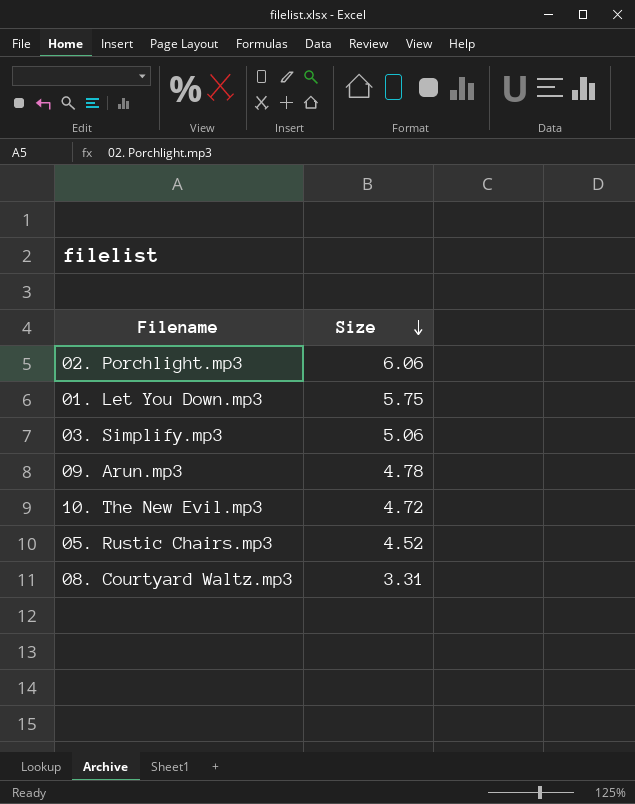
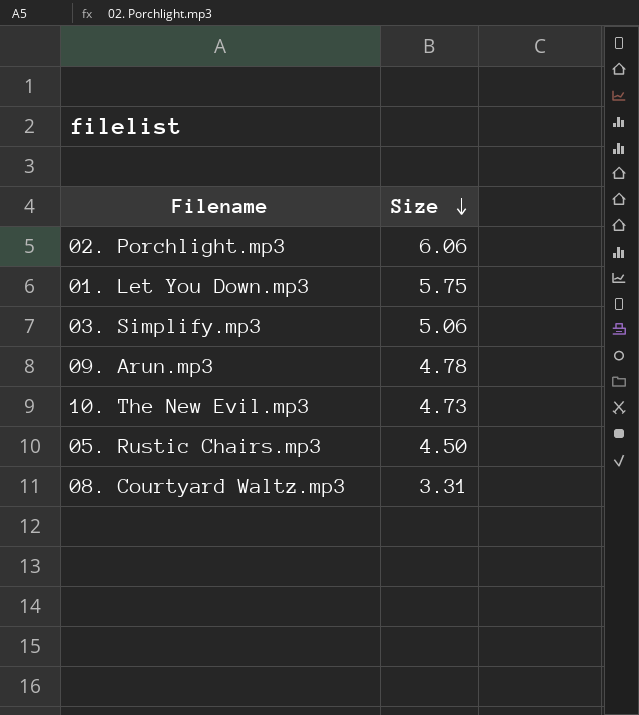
10. The New Evil.mp3 | Size: 4.72 -> 4.73
05. Rustic Chairs.mp3 | Size: 4.52 -> 4.50

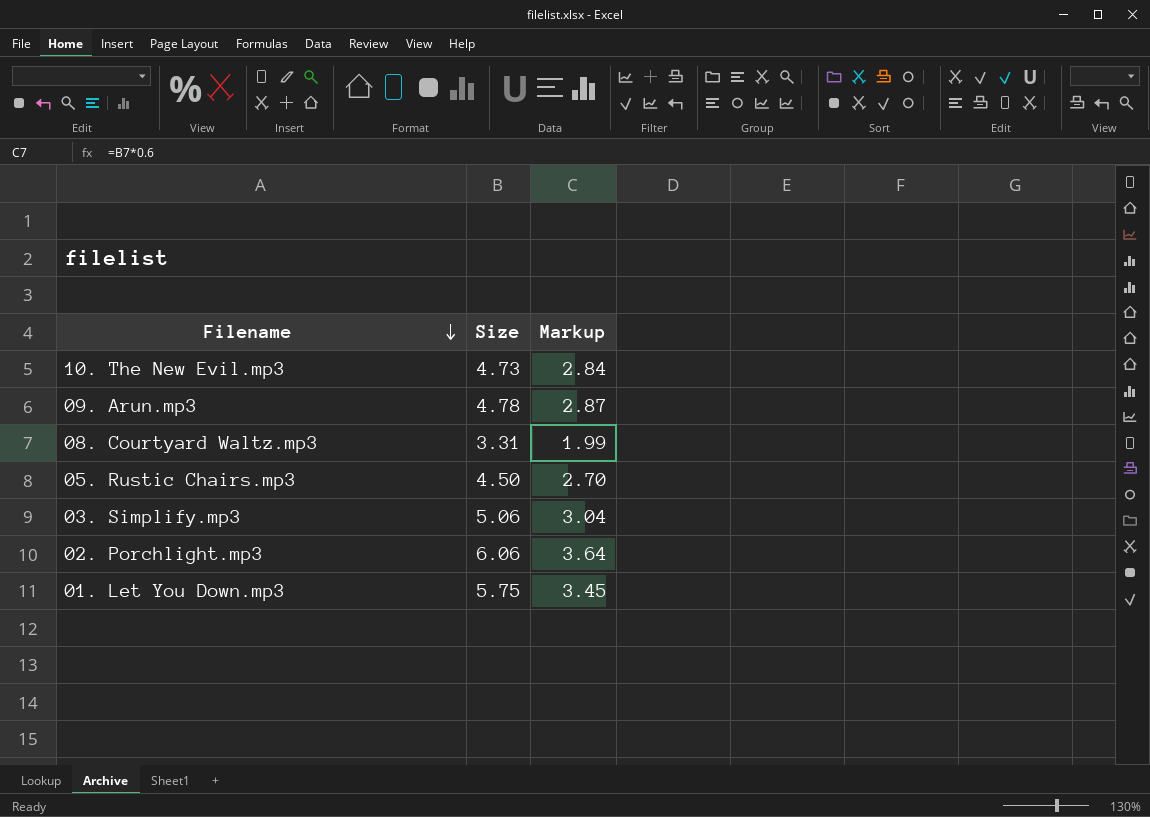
row order: Size descending -> Filename descending
column Markup | formula: none -> [Size] * 0.6

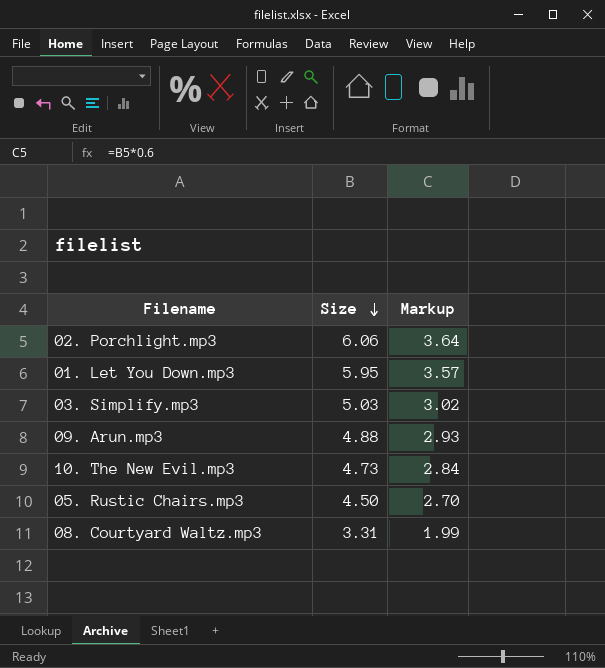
row order: Filename descending -> Size descending
01. Let You Down.mp3 | Size: 5.75 -> 5.95
01. Let You Down.mp3 | Markup: 3.45 -> 3.57
03. Simplify.mp3 | Size: 5.06 -> 5.03
03. Simplify.mp3 | Markup: 3.04 -> 3.02
09. Arun.mp3 | Size: 4.78 -> 4.88
09. Arun.mp3 | Markup: 2.87 -> 2.93

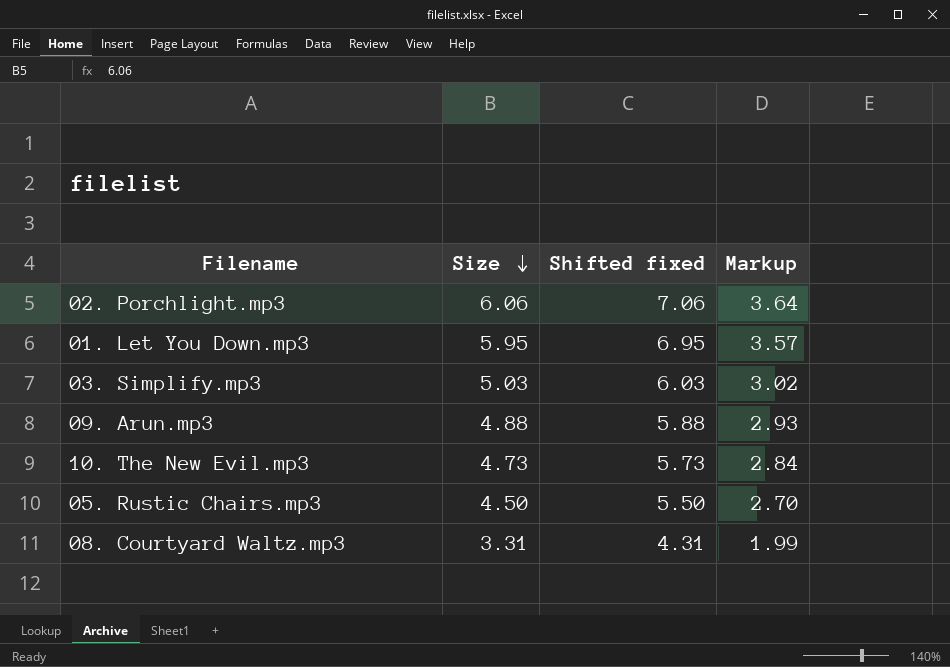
column Shifted fixed | formula: none -> [Size] + 1

